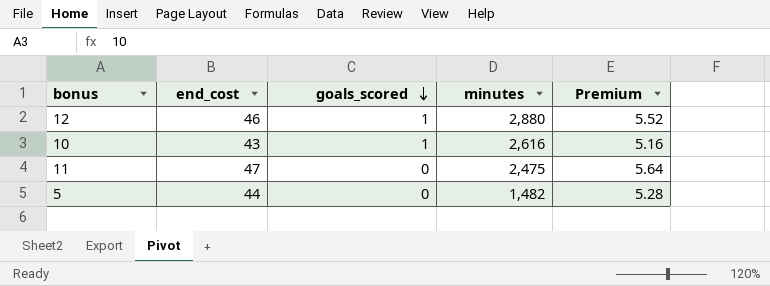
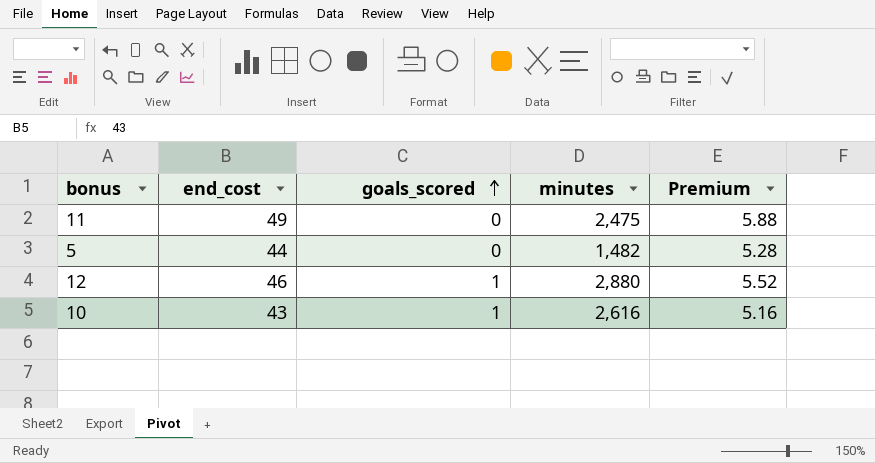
row order: goals_scored descending -> goals_scored ascending
11 | end_cost: 47 -> 49
11 | Premium: 5.64 -> 5.88

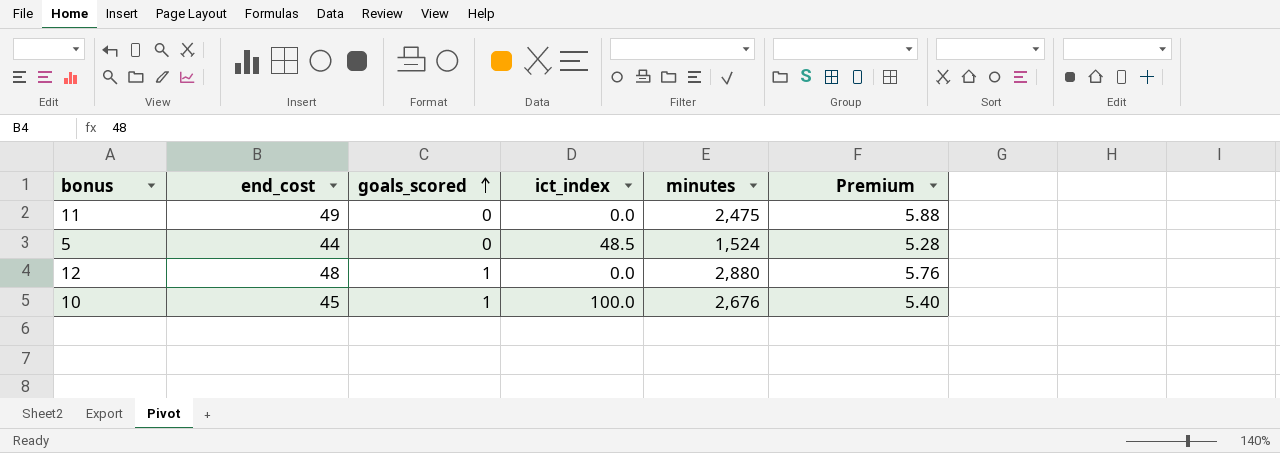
column ict_index | position: none -> 4
5 | minutes: 1,482 -> 1,524
12 | end_cost: 46 -> 48
12 | Premium: 5.52 -> 5.76
10 | end_cost: 43 -> 45
10 | minutes: 2,616 -> 2,676
10 | Premium: 5.16 -> 5.40

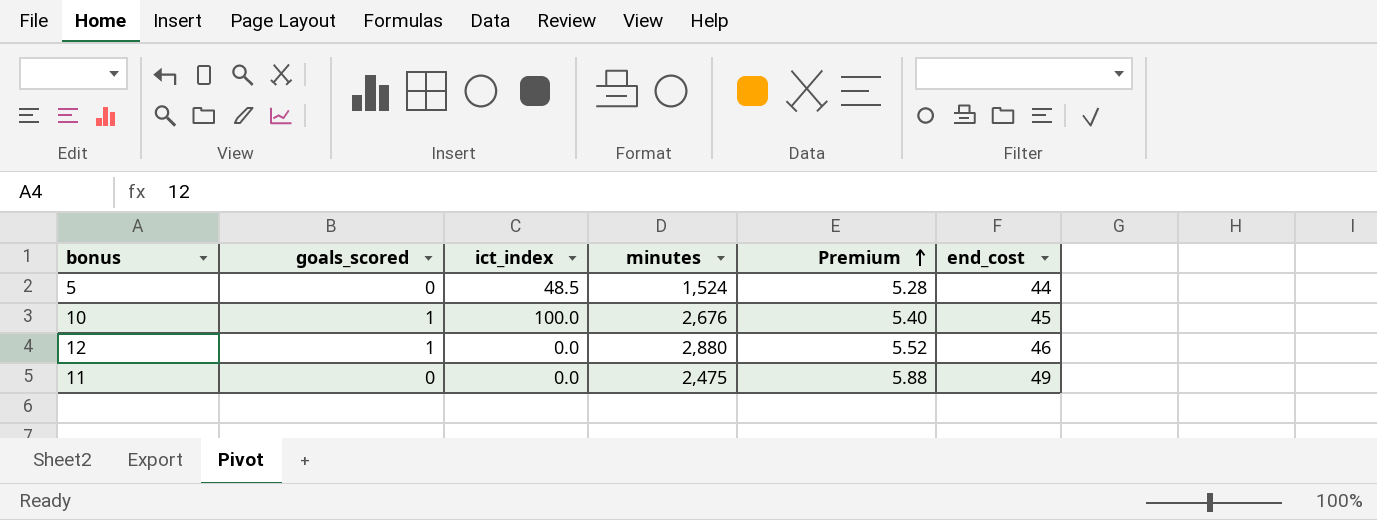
row order: goals_scored ascending -> Premium ascending
column end_cost | position: 2 -> 6
12 | Premium: 5.76 -> 5.52
12 | end_cost: 48 -> 46

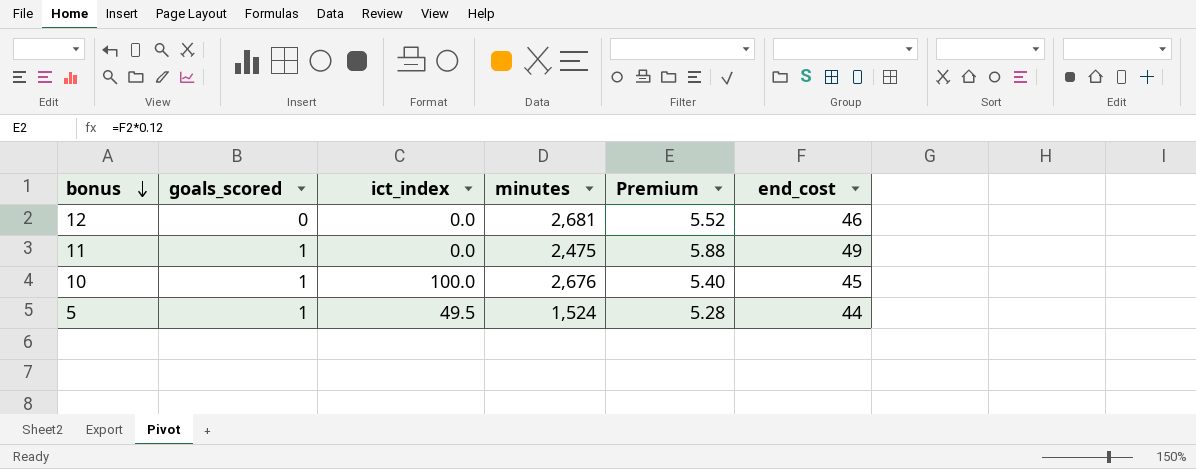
row order: Premium ascending -> bonus descending
12 | goals_scored: 1 -> 0
12 | minutes: 2,880 -> 2,681
11 | goals_scored: 0 -> 1
5 | goals_scored: 0 -> 1
5 | ict_index: 48.5 -> 49.5

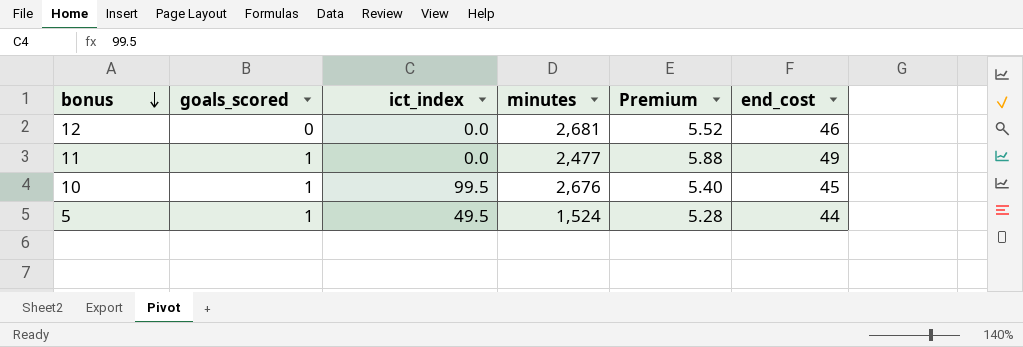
11 | minutes: 2,475 -> 2,477
10 | ict_index: 100.0 -> 99.5

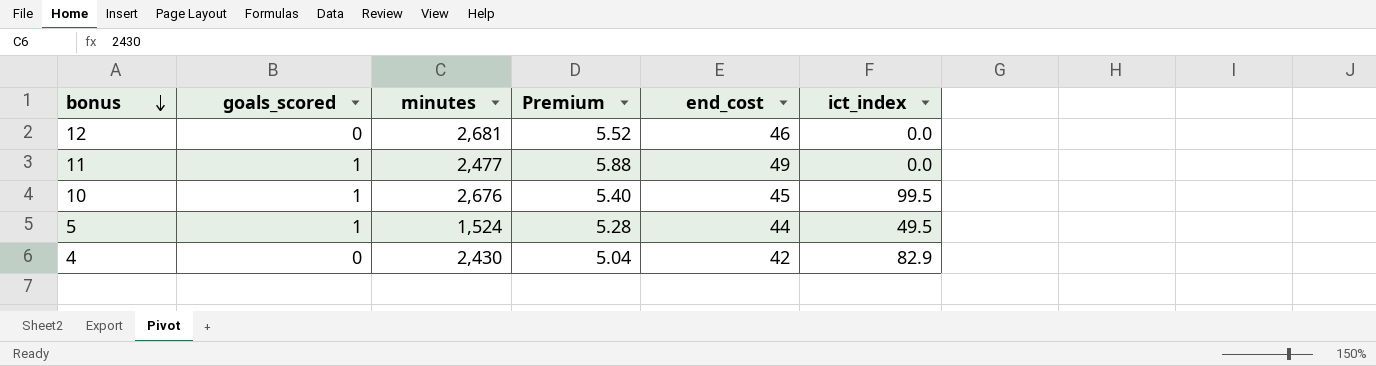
column ict_index | position: 3 -> 6
row 4: none -> 0 | 2,430 | 5.04 | 42 | 82.9

